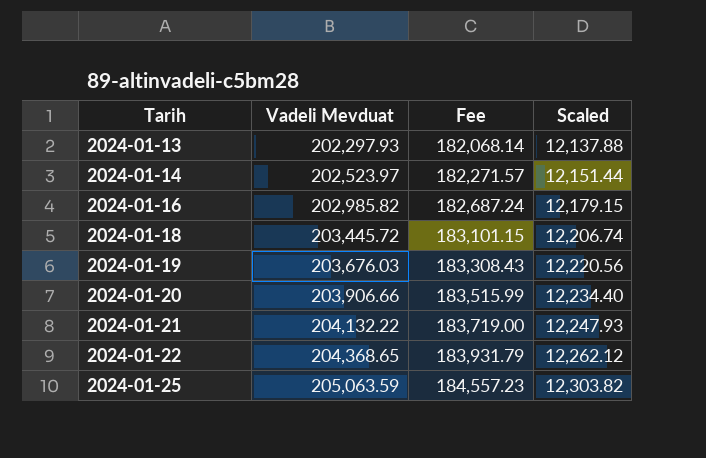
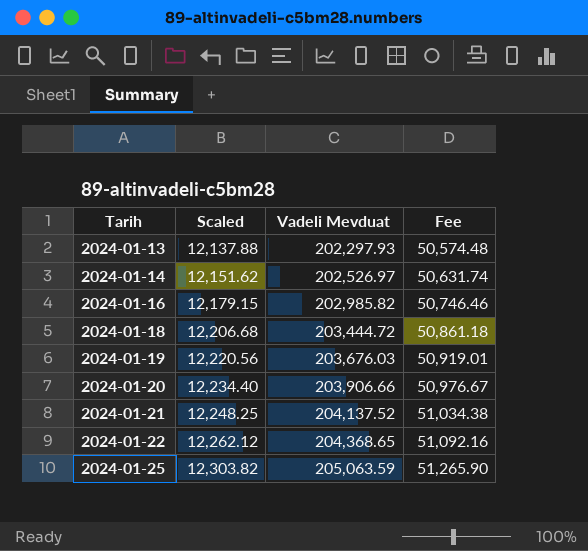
column Scaled | position: 4 -> 2
column Fee | formula: [Vadeli Mevduat] * 0.9 -> [Vadeli Mevduat] * 0.25
2024-01-14 | Scaled: 12,151.44 -> 12,151.62
2024-01-14 | Vadeli Mevduat: 202,523.97 -> 202,526.97
2024-01-18 | Scaled: 12,206.74 -> 12,206.68
2024-01-18 | Vadeli Mevduat: 203,445.72 -> 203,444.72
2024-01-21 | Scaled: 12,247.93 -> 12,248.25
2024-01-21 | Vadeli Mevduat: 204,132.22 -> 204,137.52

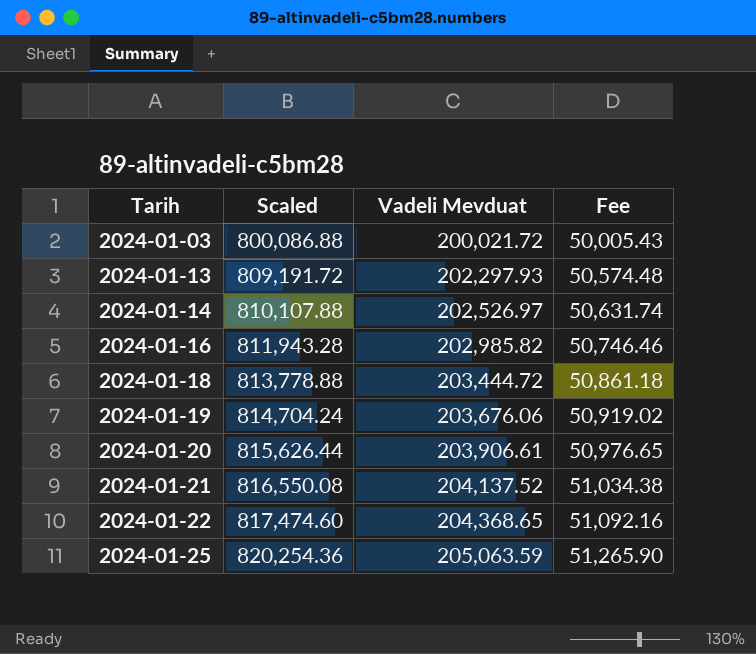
column Scaled | formula: [Vadeli Mevduat] * 0.06 -> [Vadeli Mevduat] * 4
row 2024-01-03: none -> 800,086.88 | 200,021.72 | 50,005.43
2024-01-19 | Vadeli Mevduat: 203,676.03 -> 203,676.06
2024-01-19 | Fee: 50,919.01 -> 50,919.02
2024-01-20 | Vadeli Mevduat: 203,906.66 -> 203,906.61
2024-01-20 | Fee: 50,976.67 -> 50,976.65

